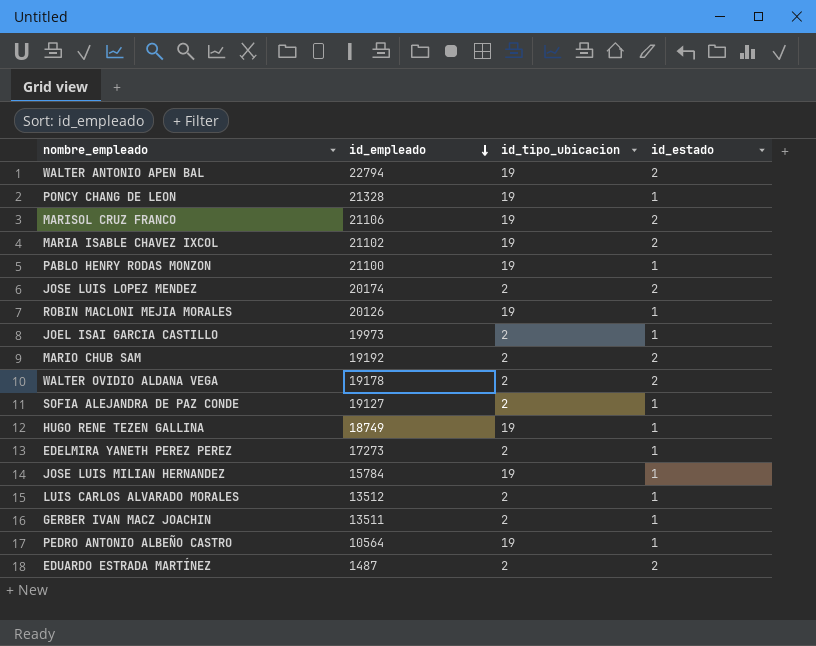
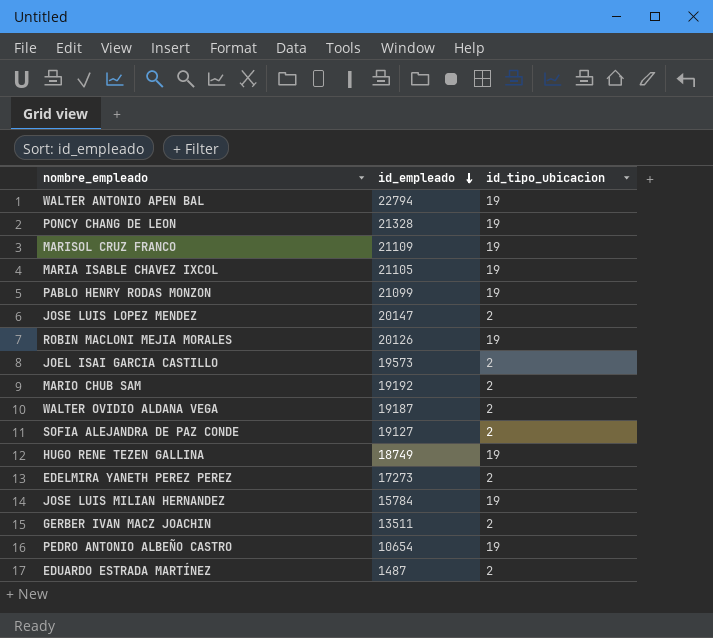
column id_estado | position: 4 -> none
row LUIS CARLOS ALVARADO MORALES: 13512 | 2 | 1 -> none
MARISOL CRUZ FRANCO | id_empleado: 21106 -> 21109
MARIA ISABLE CHAVEZ IXCOL | id_empleado: 21102 -> 21105
PABLO HENRY RODAS MONZON | id_empleado: 21100 -> 21099
JOSE LUIS LOPEZ MENDEZ | id_empleado: 20174 -> 20147
JOEL ISAI GARCIA CASTILLO | id_empleado: 19973 -> 19573
WALTER OVIDIO ALDANA VEGA | id_empleado: 19178 -> 19187
PEDRO ANTONIO ALBEÑO CASTRO | id_empleado: 10564 -> 10654

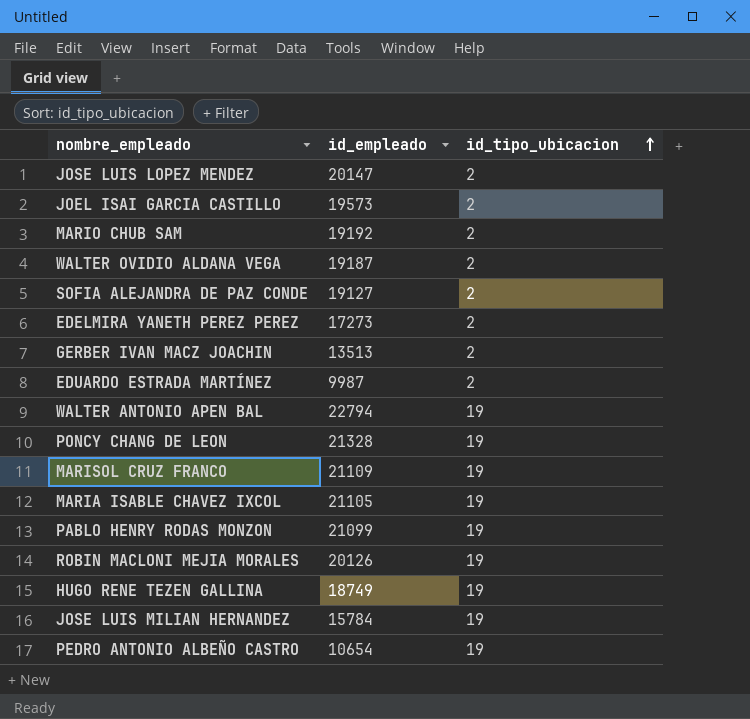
row order: id_empleado descending -> id_tipo_ubicacion ascending
GERBER IVAN MACZ JOACHIN | id_empleado: 13511 -> 13513
EDUARDO ESTRADA MARTÍNEZ | id_empleado: 1487 -> 9987

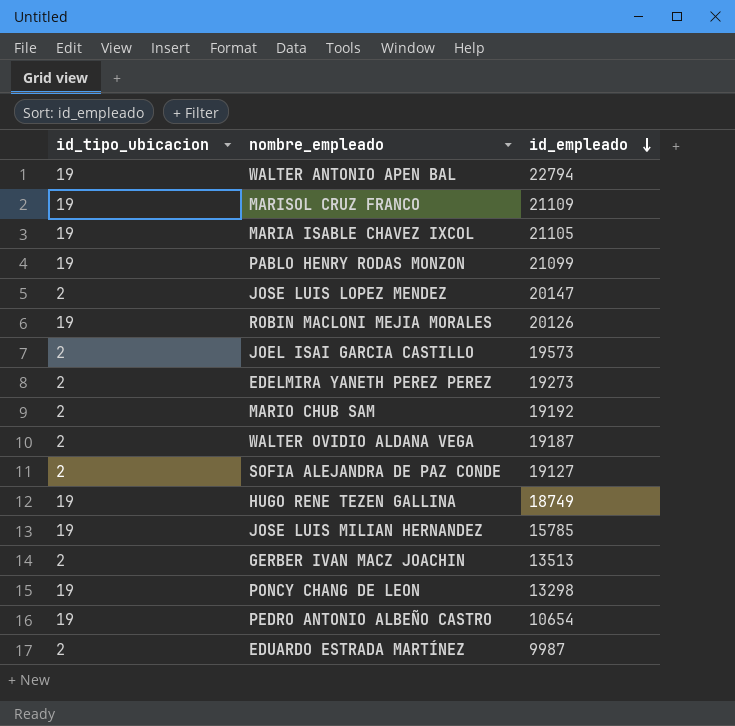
row order: id_tipo_ubicacion ascending -> id_empleado descending
column id_tipo_ubicacion | position: 3 -> 1
EDELMIRA YANETH PEREZ PEREZ | id_empleado: 17273 -> 19273
JOSE LUIS MILIAN HERNANDEZ | id_empleado: 15784 -> 15785
PONCY CHANG DE LEON | id_empleado: 21328 -> 13298

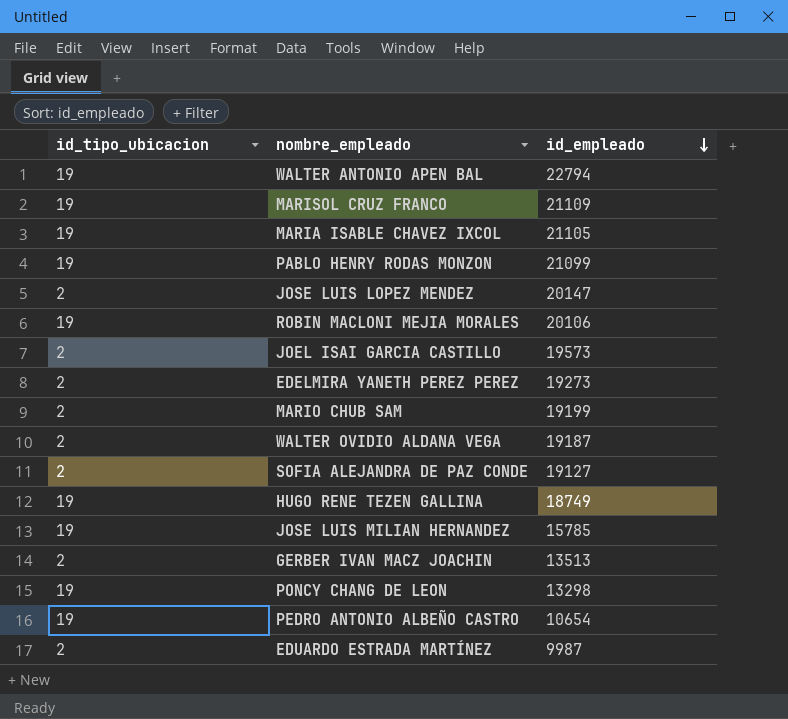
ROBIN MACLONI MEJIA MORALES | id_empleado: 20126 -> 20106
MARIO CHUB SAM | id_empleado: 19192 -> 19199

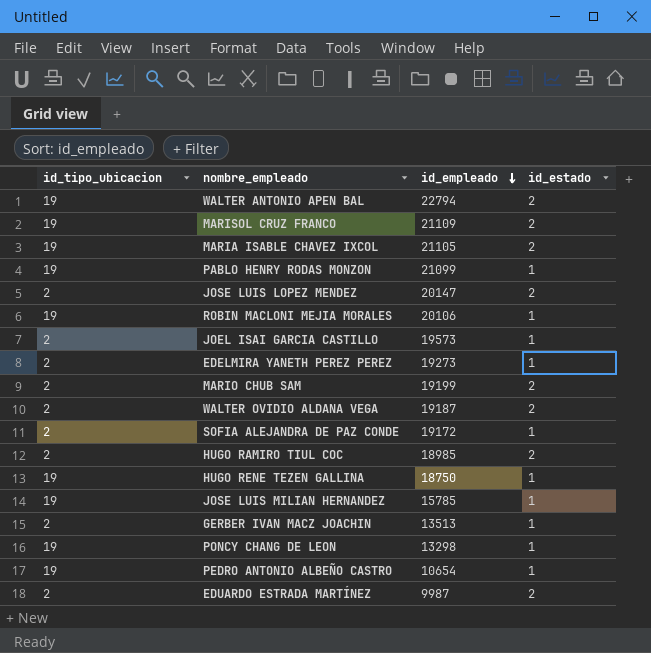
column id_estado | position: none -> 4
SOFIA ALEJANDRA DE PAZ CONDE | id_empleado: 19127 -> 19172
row HUGO RAMIRO TIUL COC: none -> 2 | 18985 | 2
HUGO RENE TEZEN GALLINA | id_empleado: 18749 -> 18750

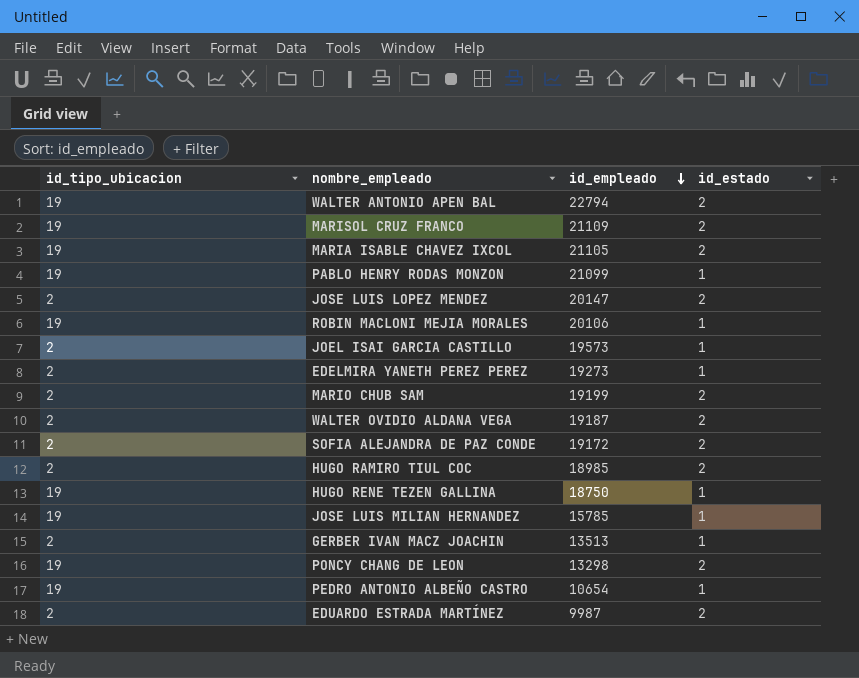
SOFIA ALEJANDRA DE PAZ CONDE | id_estado: 1 -> 2
PONCY CHANG DE LEON | id_estado: 1 -> 2

